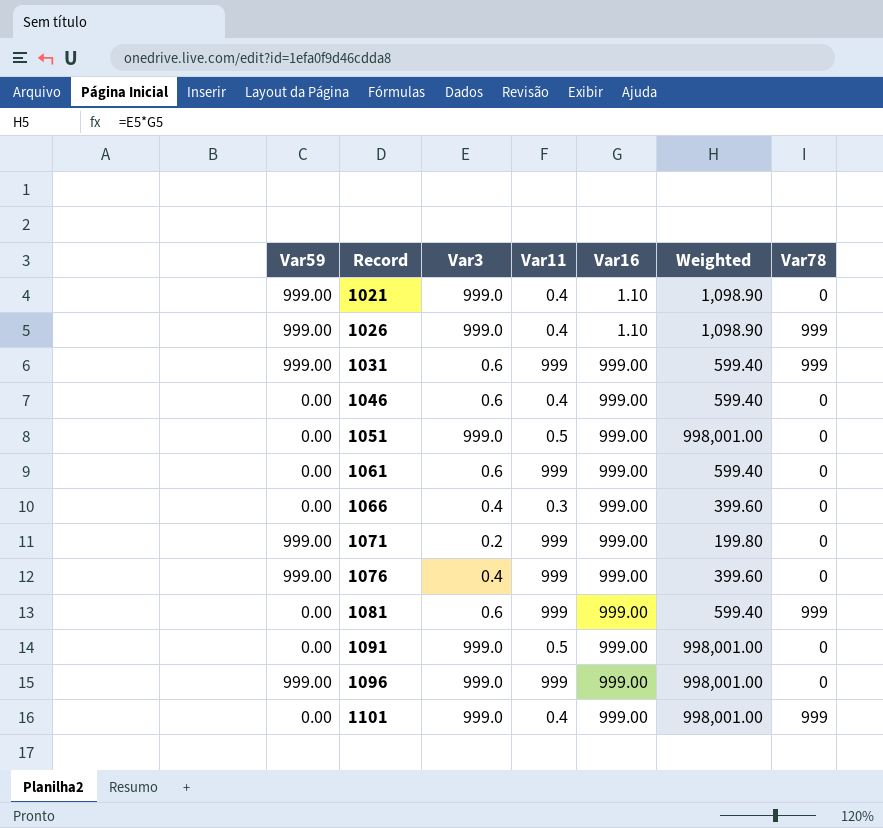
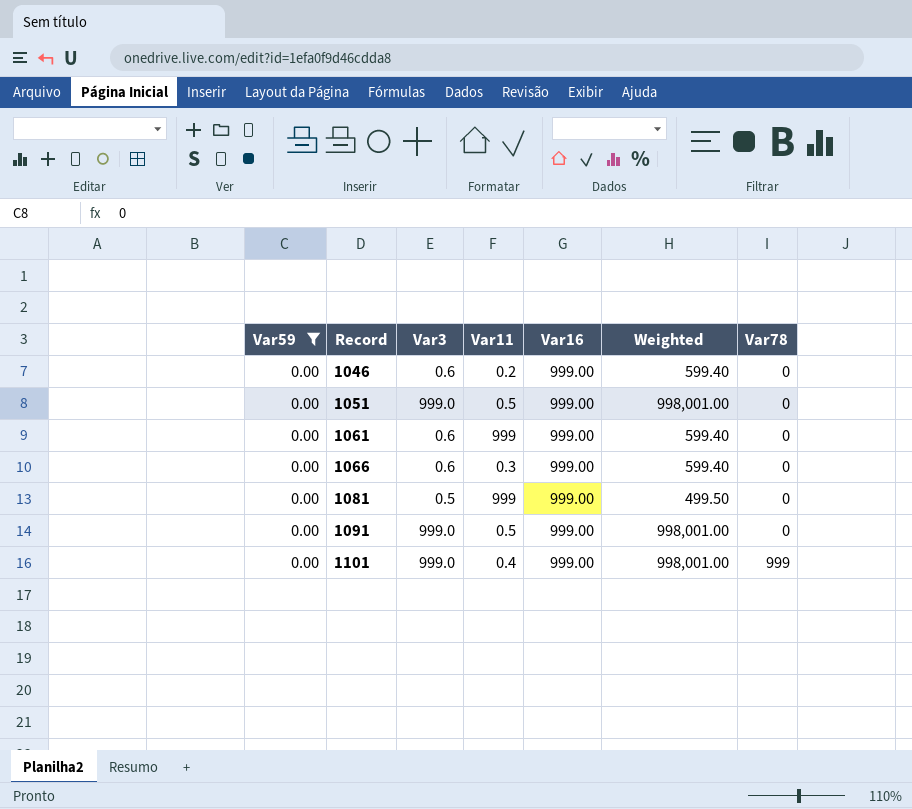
filter: none -> Var59 = 0.00
1046 | Var11: 0.4 -> 0.2
1066 | Var3: 0.4 -> 0.6
1066 | Weighted: 399.60 -> 599.40
1081 | Var3: 0.6 -> 0.5
1081 | Weighted: 599.40 -> 499.50
1081 | Var78: 999 -> 0

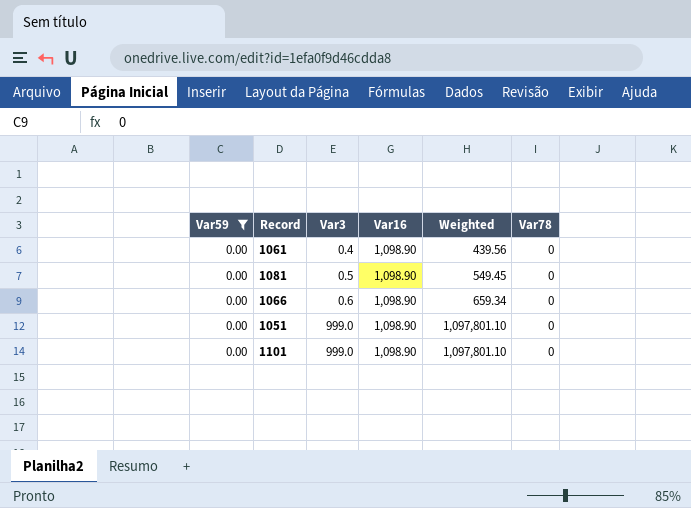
row order: Record ascending -> Var3 ascending
column Var11 | position: 4 -> none
row 1046: 0.00 | 0.6 | 0.2 | 999.00 | 599.40 | 0 -> none
row 1091: 0.00 | 999.0 | 0.5 | 999.00 | 998,001.00 | 0 -> none
1061 | Var3: 0.6 -> 0.4
1061 | Var16: 999.00 -> 1,098.90
1061 | Weighted: 599.40 -> 439.56
1081 | Var16: 999.00 -> 1,098.90
1081 | Weighted: 499.50 -> 549.45
1066 | Var16: 999.00 -> 1,098.90
1066 | Weighted: 599.40 -> 659.34
1051 | Var16: 999.00 -> 1,098.90
1051 | Weighted: 998,001.00 -> 1,097,801.10
1101 | Var16: 999.00 -> 1,098.90
1101 | Weighted: 998,001.00 -> 1,097,801.10
1101 | Var78: 999 -> 0

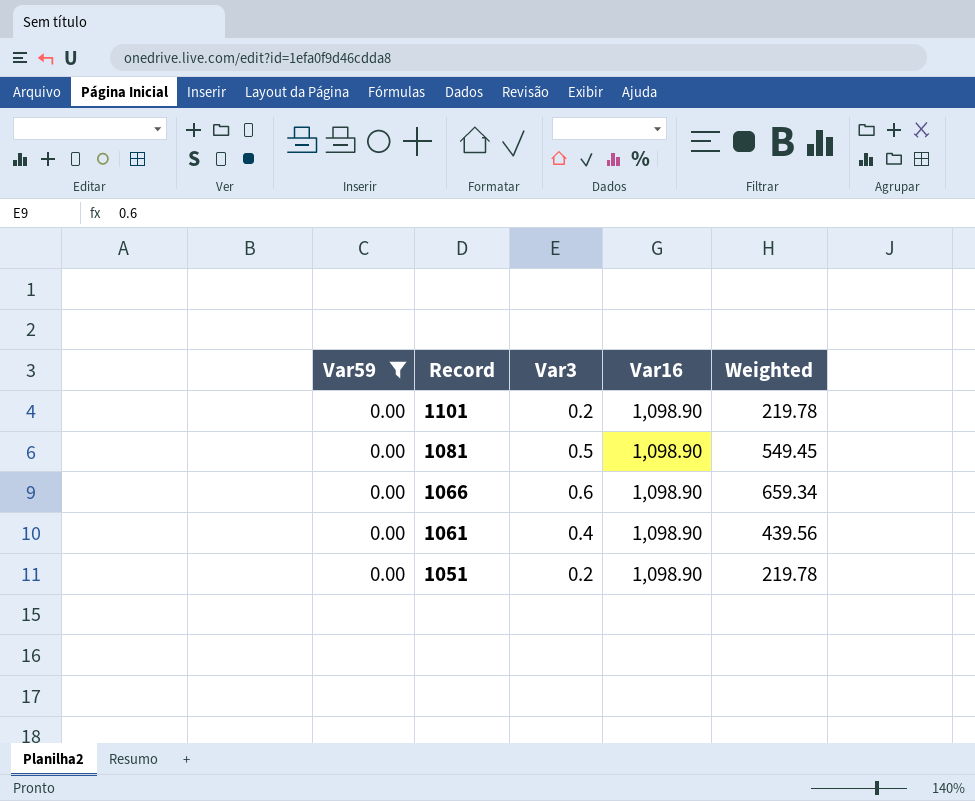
row order: Var3 ascending -> Record descending
column Var78 | position: 6 -> none
1101 | Var3: 999.0 -> 0.2
1101 | Weighted: 1,097,801.10 -> 219.78
1051 | Var3: 999.0 -> 0.2
1051 | Weighted: 1,097,801.10 -> 219.78

